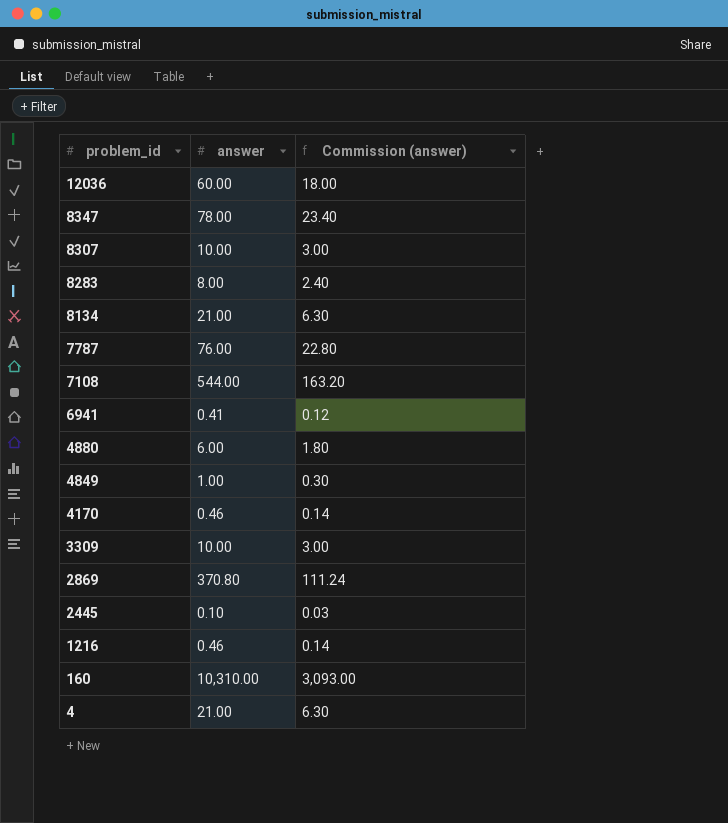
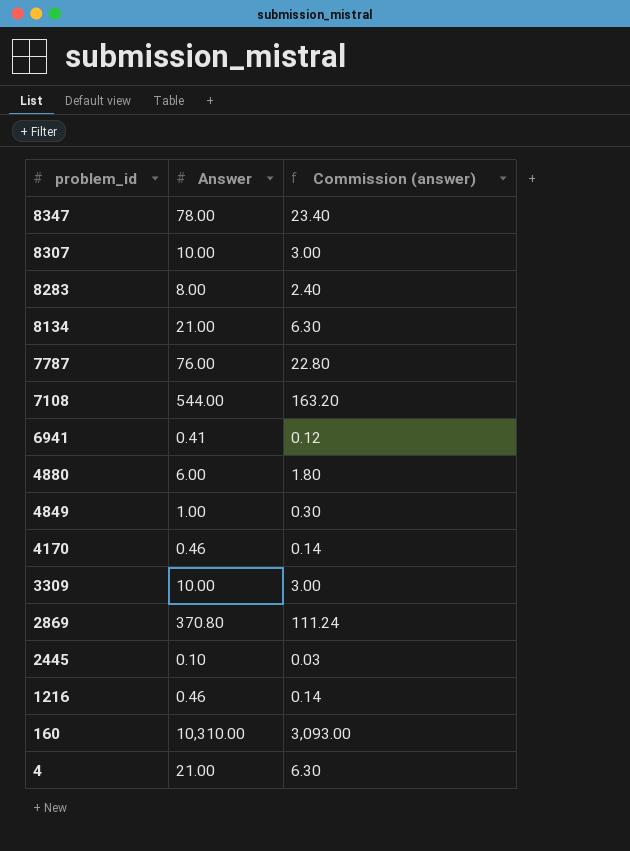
column name: answer -> Answer
row 12036: 60.00 | 18.00 -> none

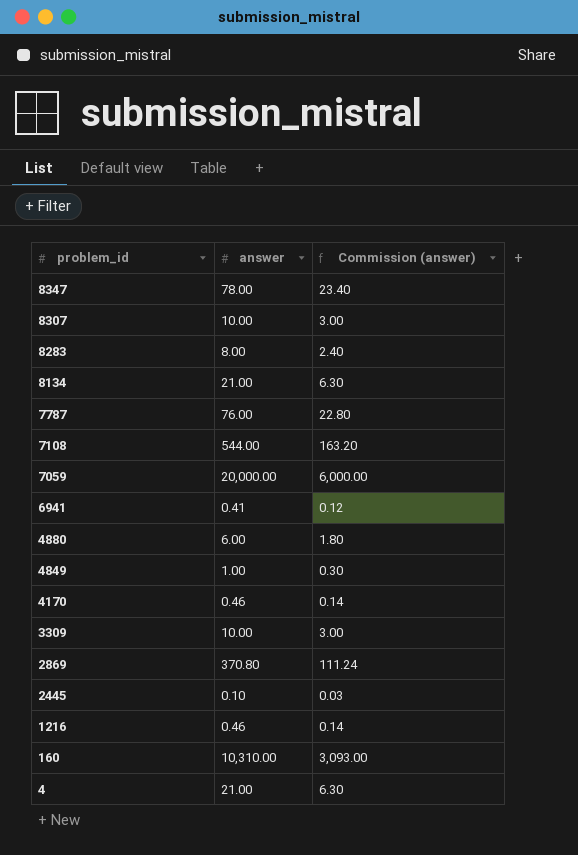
column name: Answer -> answer
row 7059: none -> 20,000.00 | 6,000.00

